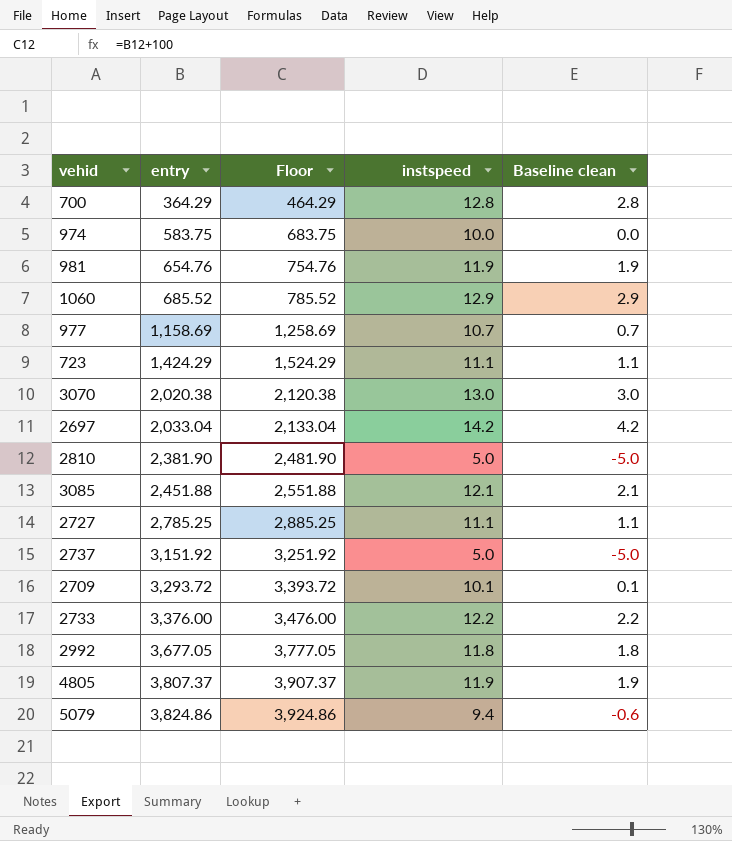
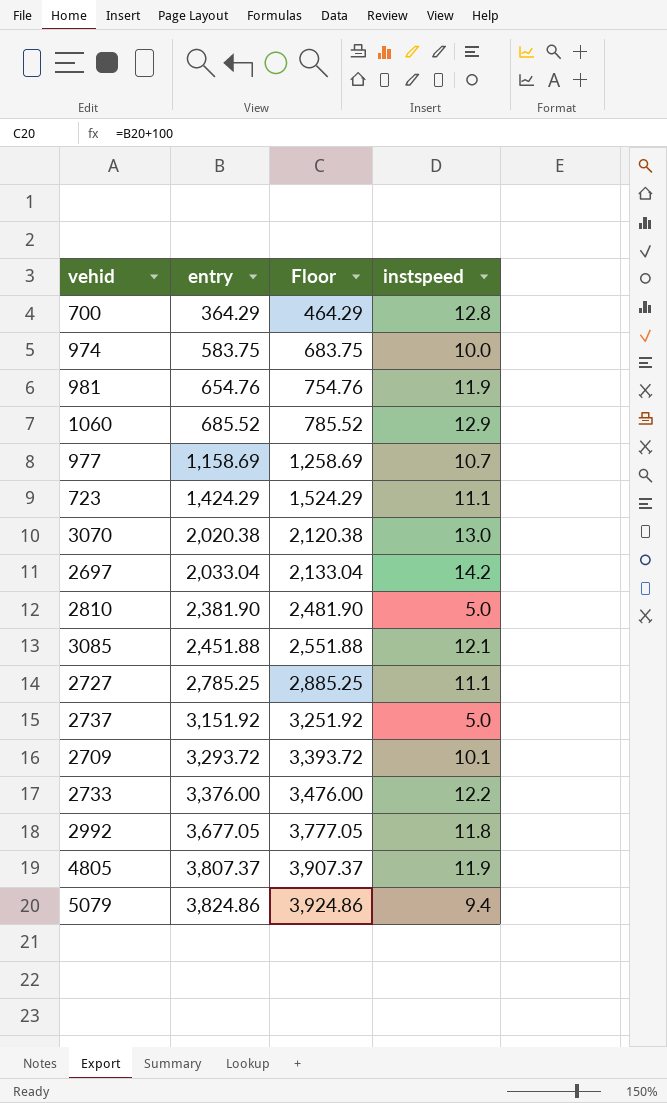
column Baseline clean | formula: [instspeed] - 10 -> none

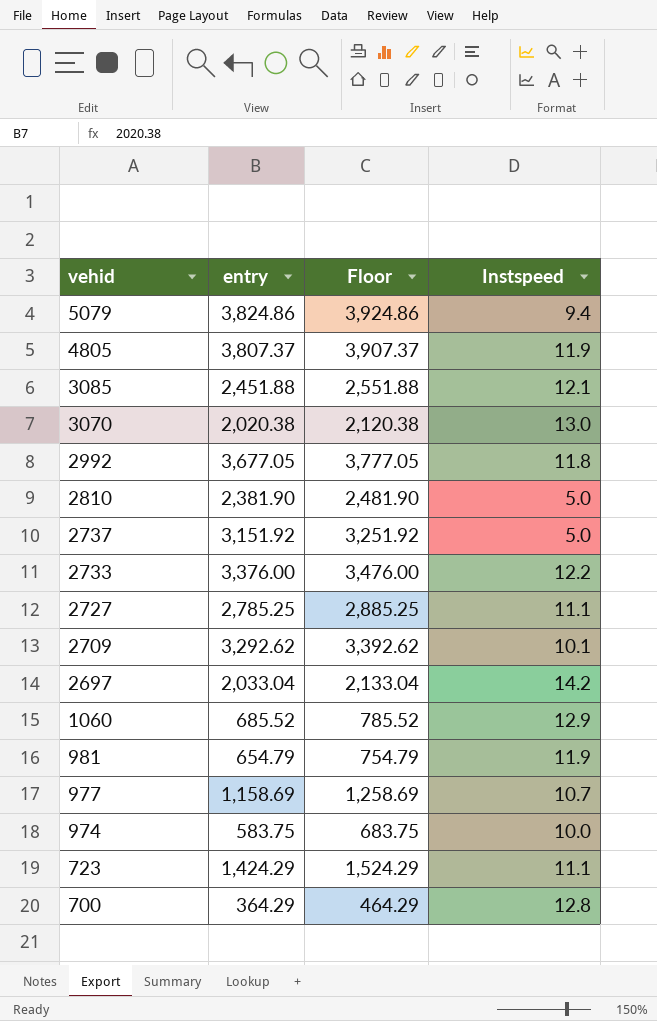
row order: entry ascending -> vehid descending
column name: instspeed -> Instspeed
2709 | entry: 3,293.72 -> 3,292.62
2709 | Floor: 3,393.72 -> 3,392.62
981 | entry: 654.76 -> 654.79
981 | Floor: 754.76 -> 754.79

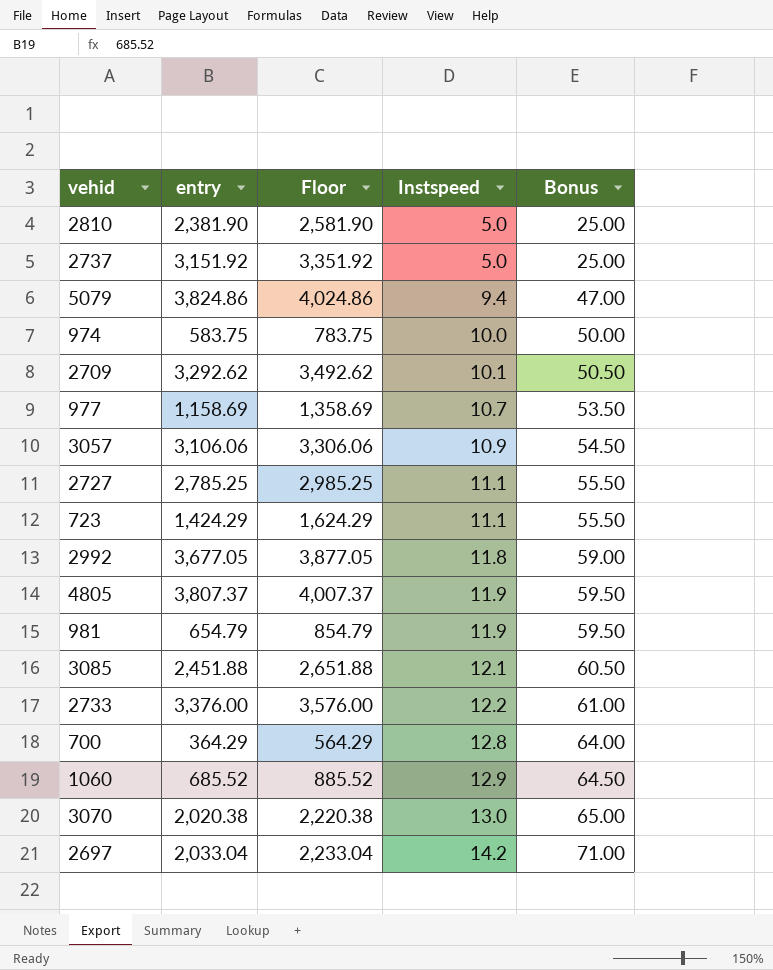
row order: vehid descending -> Instspeed ascending
column Floor | formula: [entry] + 100 -> [entry] + 200
column Bonus | formula: none -> [Instspeed] * 5
row 3057: none -> 3,106.06 | 3,306.06 | 10.9 | 54.50

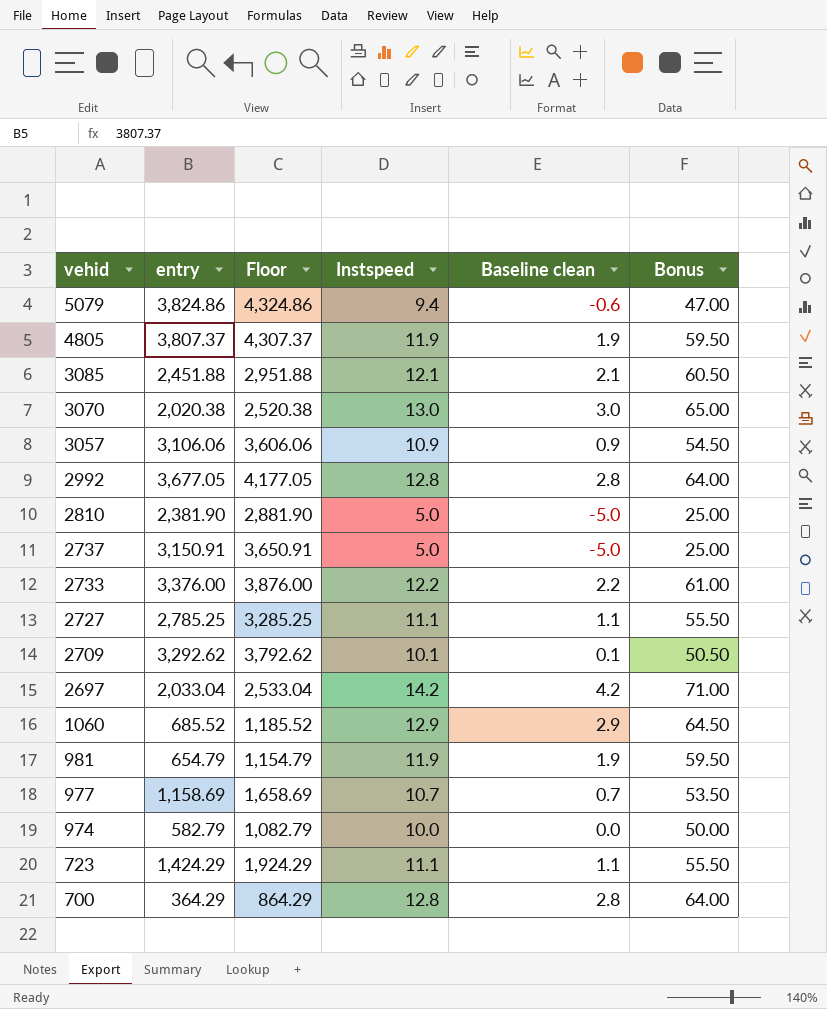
row order: Instspeed ascending -> vehid descending
column Floor | formula: [entry] + 200 -> [entry] + 500
column Baseline clean | formula: none -> [Instspeed] - 10
2992 | Instspeed: 11.8 -> 12.8
2992 | Bonus: 59.00 -> 64.00
2737 | entry: 3,151.92 -> 3,150.91
974 | entry: 583.75 -> 582.79

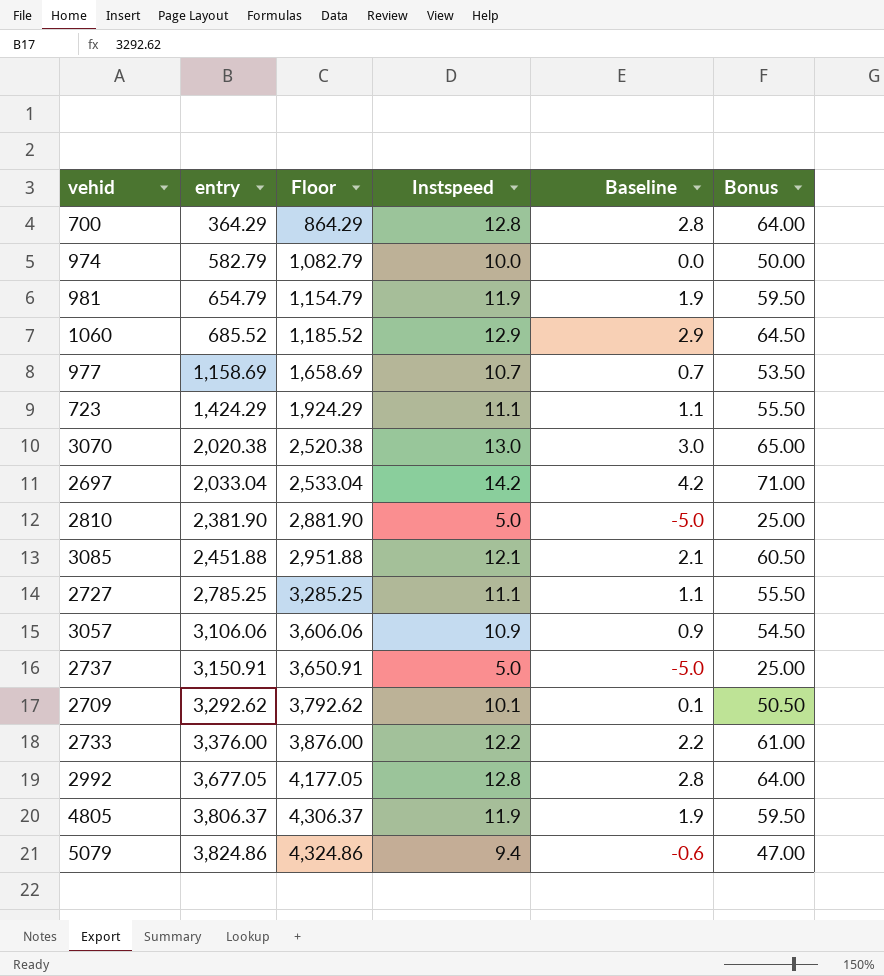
row order: vehid descending -> entry ascending
column name: Baseline clean -> Baseline
4805 | entry: 3,807.37 -> 3,806.37
4805 | Floor: 4,307.37 -> 4,306.37

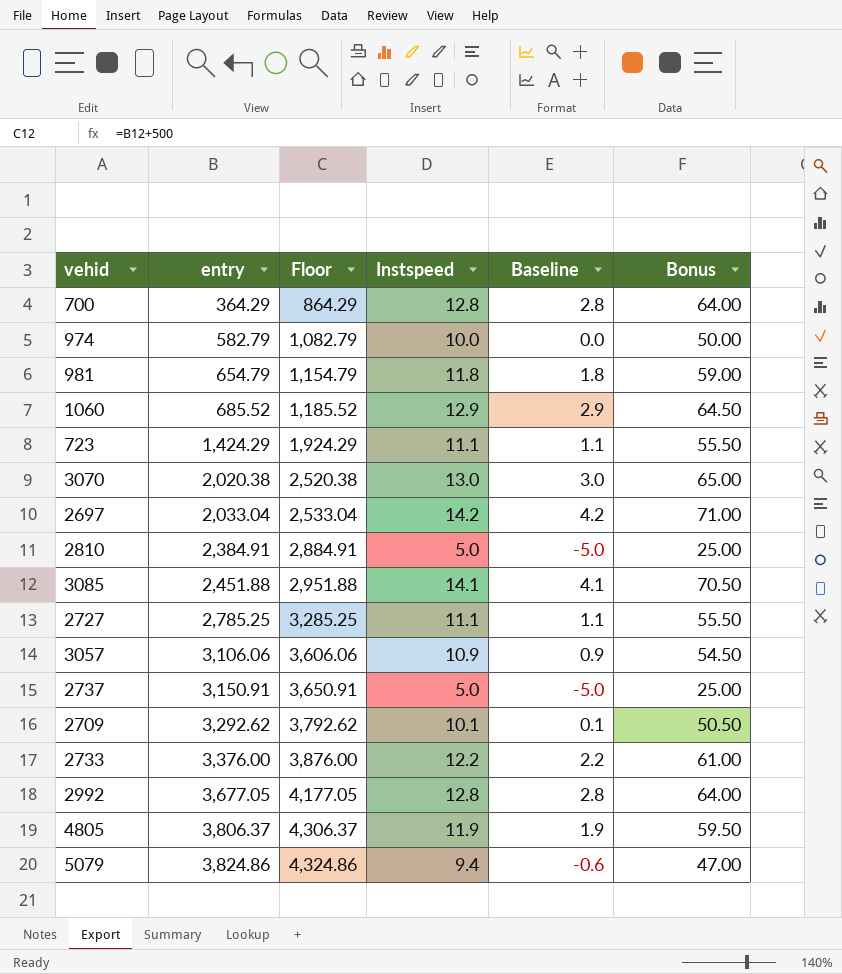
row 977: 1,158.69 | 1,658.69 | 10.7 | 0.7 | 53.50 -> none
981 | Instspeed: 11.9 -> 11.8
981 | Baseline: 1.9 -> 1.8
981 | Bonus: 59.50 -> 59.00
2810 | entry: 2,381.90 -> 2,384.91
2810 | Floor: 2,881.90 -> 2,884.91
3085 | Instspeed: 12.1 -> 14.1
3085 | Baseline: 2.1 -> 4.1
3085 | Bonus: 60.50 -> 70.50

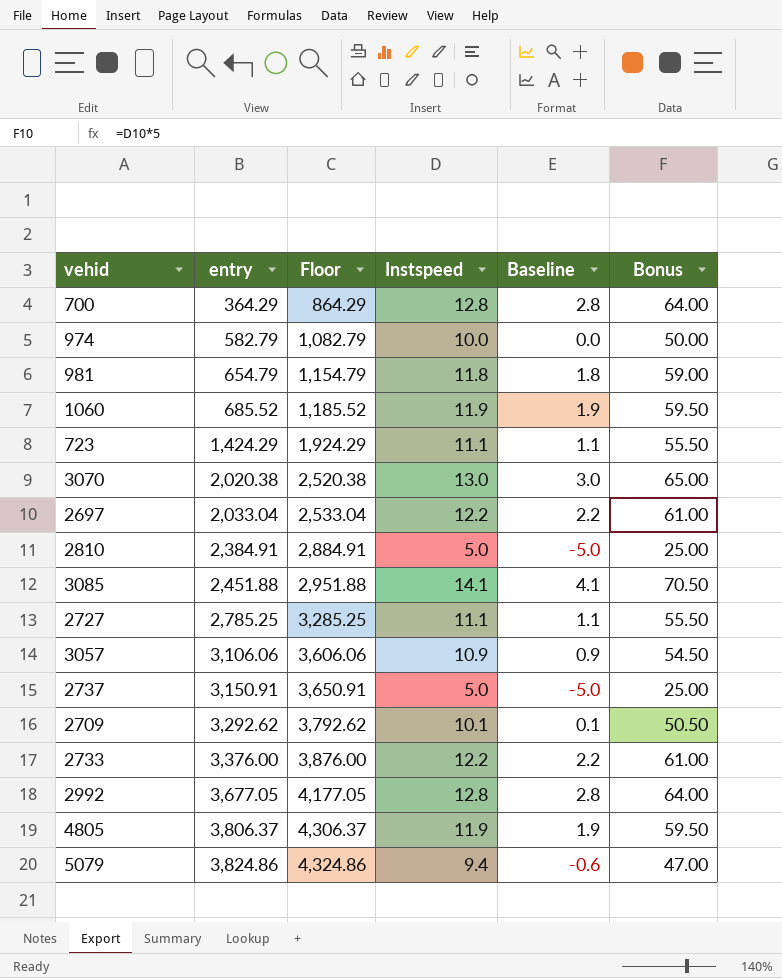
1060 | Instspeed: 12.9 -> 11.9
1060 | Baseline: 2.9 -> 1.9
1060 | Bonus: 64.50 -> 59.50
2697 | Instspeed: 14.2 -> 12.2
2697 | Baseline: 4.2 -> 2.2
2697 | Bonus: 71.00 -> 61.00

